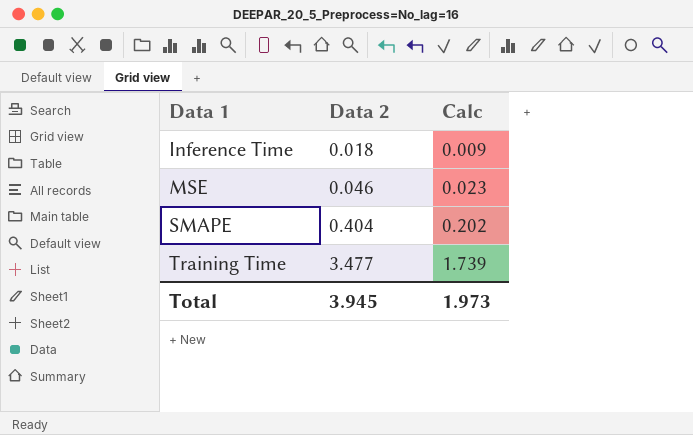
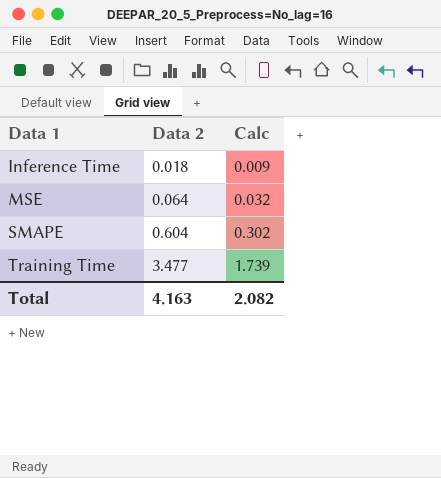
MSE | Data 2: 0.046 -> 0.064
MSE | Calc: 0.023 -> 0.032
SMAPE | Data 2: 0.404 -> 0.604
SMAPE | Calc: 0.202 -> 0.302
Total | Data 2: 3.945 -> 4.163
Total | Calc: 1.973 -> 2.082

